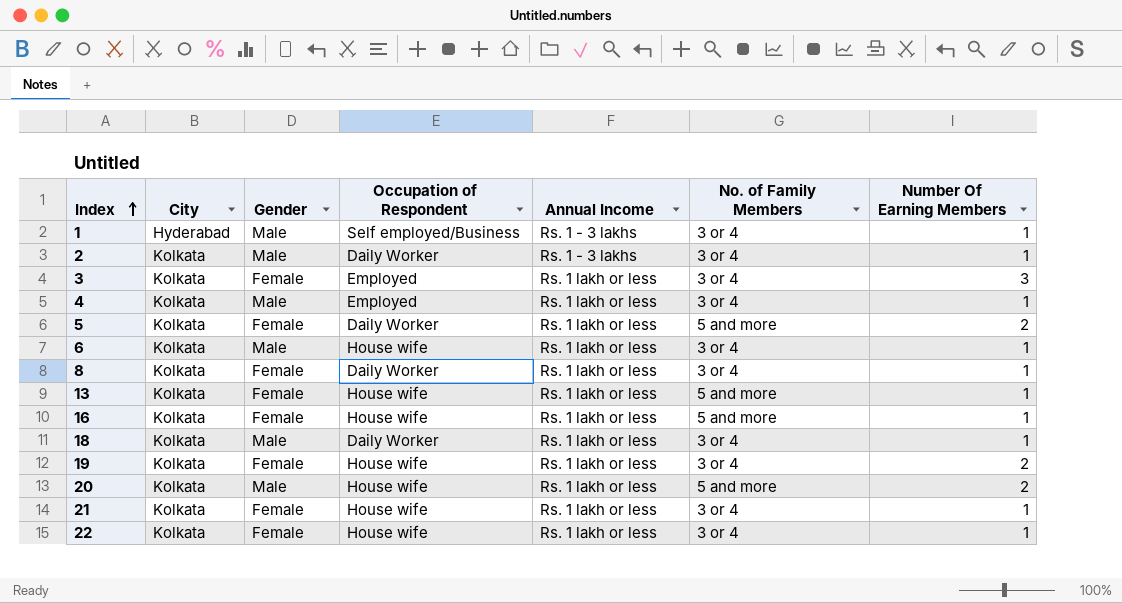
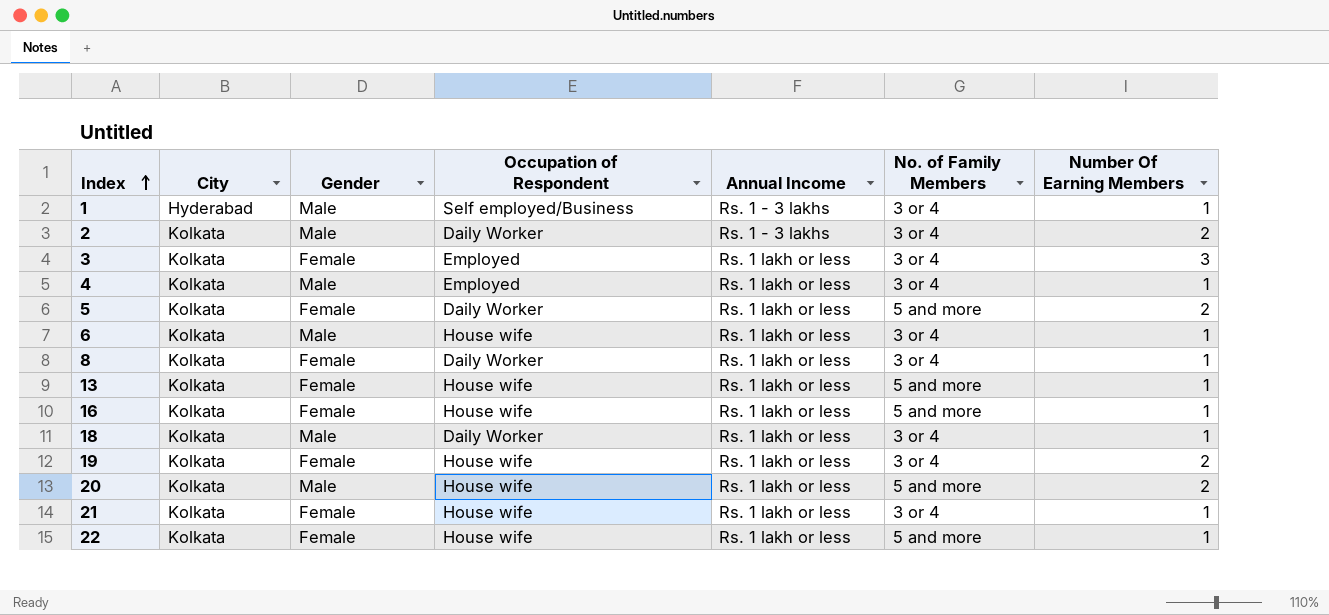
2 | Number Of Earning Members: 1 -> 2
22 | No. of Family Members: 3 or 4 -> 5 and more

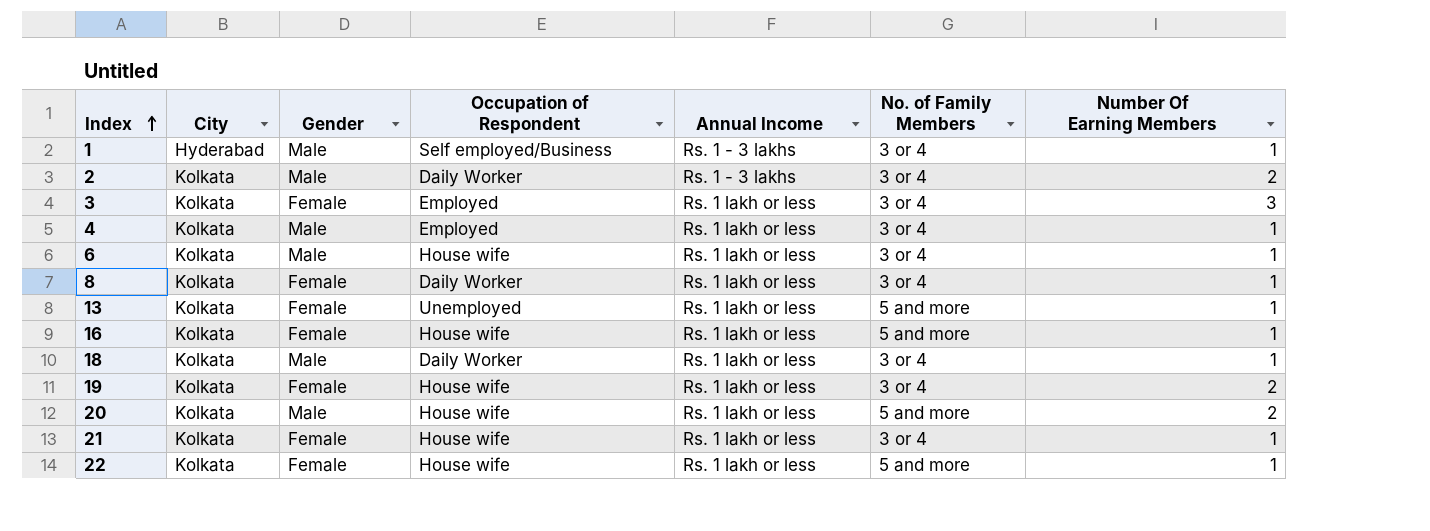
row 5: Kolkata | Female | Daily Worker | Rs. 1 lakh or less | 5 and more | 2 -> none
13 | Occupation of Respondent: House wife -> Unemployed

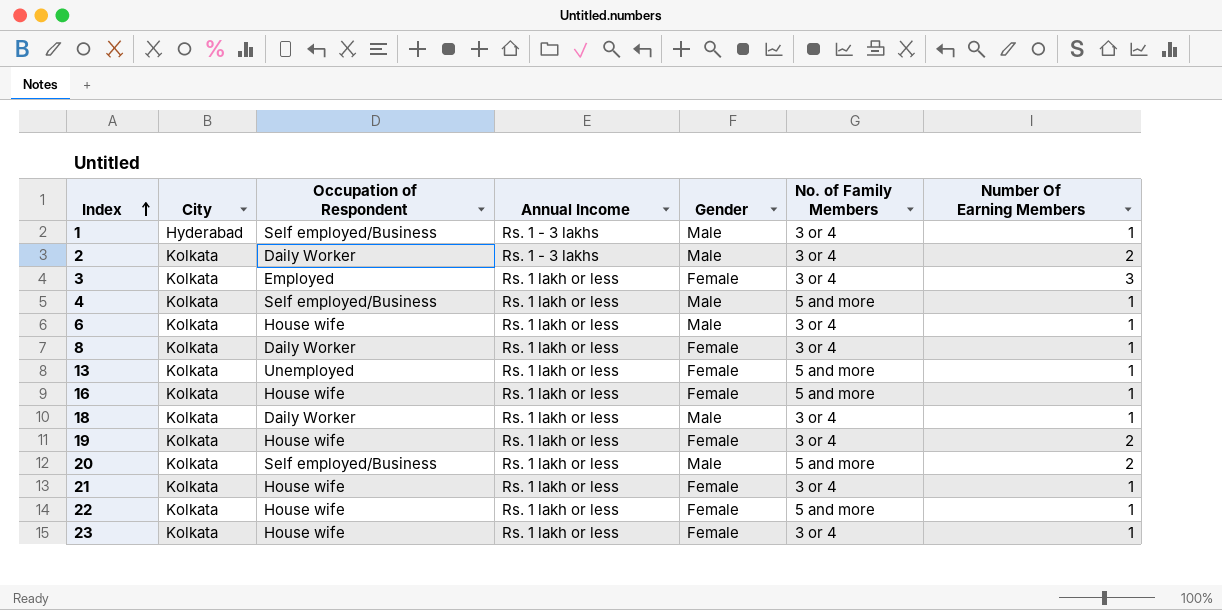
column Gender | position: 3 -> 5
4 | Occupation of Respondent: Employed -> Self employed/Business
4 | No. of Family Members: 3 or 4 -> 5 and more
20 | Occupation of Respondent: House wife -> Self employed/Business
row 23: none -> Kolkata | House wife | Rs. 1 lakh or less | Female | 3 or 4 | 1

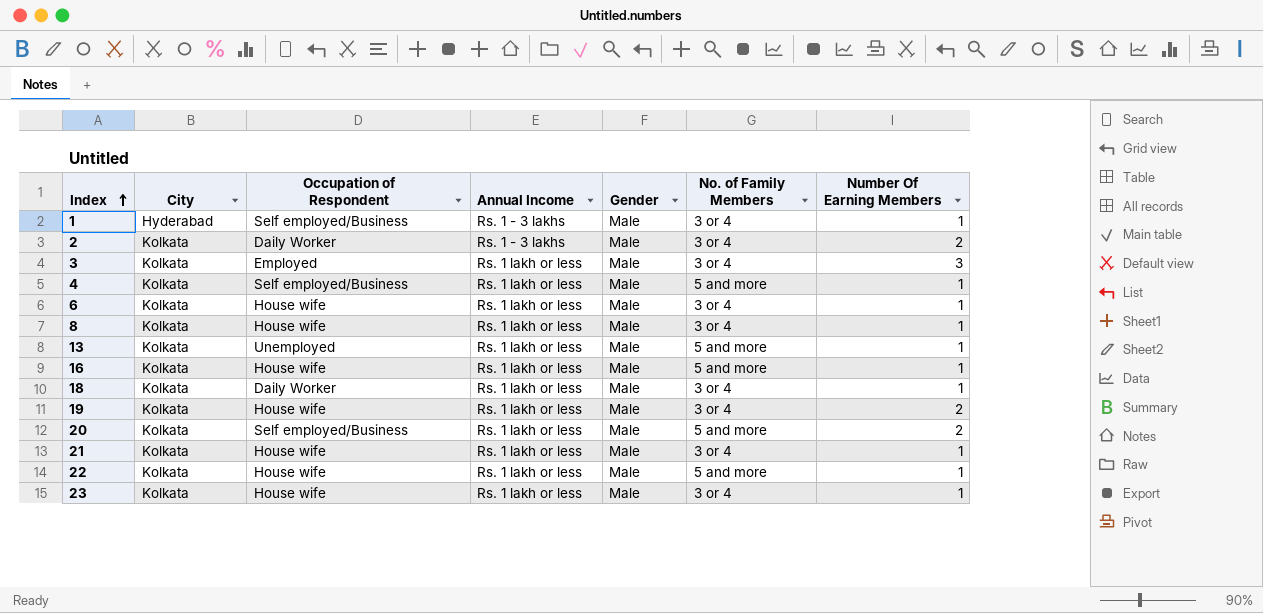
3 | Gender: Female -> Male
8 | Occupation of Respondent: Daily Worker -> House wife
8 | Gender: Female -> Male
13 | Gender: Female -> Male
16 | Gender: Female -> Male
19 | Gender: Female -> Male
21 | Gender: Female -> Male
22 | Gender: Female -> Male
23 | Gender: Female -> Male

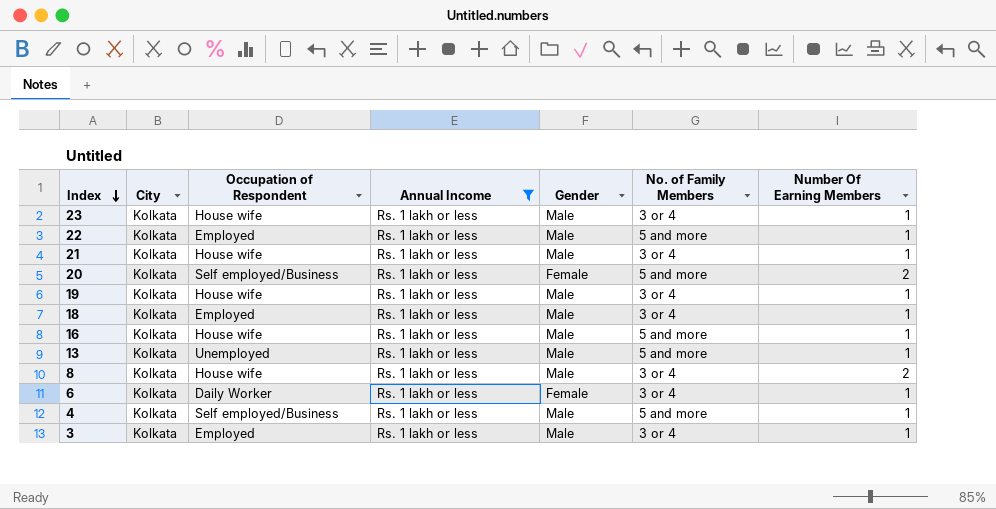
filter: none -> Annual Income = Rs. 1 lakh or less
row order: Index ascending -> Index descending
22 | Occupation of Respondent: House wife -> Employed
20 | Gender: Male -> Female
19 | Number Of Earning Members: 2 -> 1
18 | Occupation of Respondent: Daily Worker -> Employed
8 | Number Of Earning Members: 1 -> 2
6 | Occupation of Respondent: House wife -> Daily Worker
6 | Gender: Male -> Female
3 | Number Of Earning Members: 3 -> 1

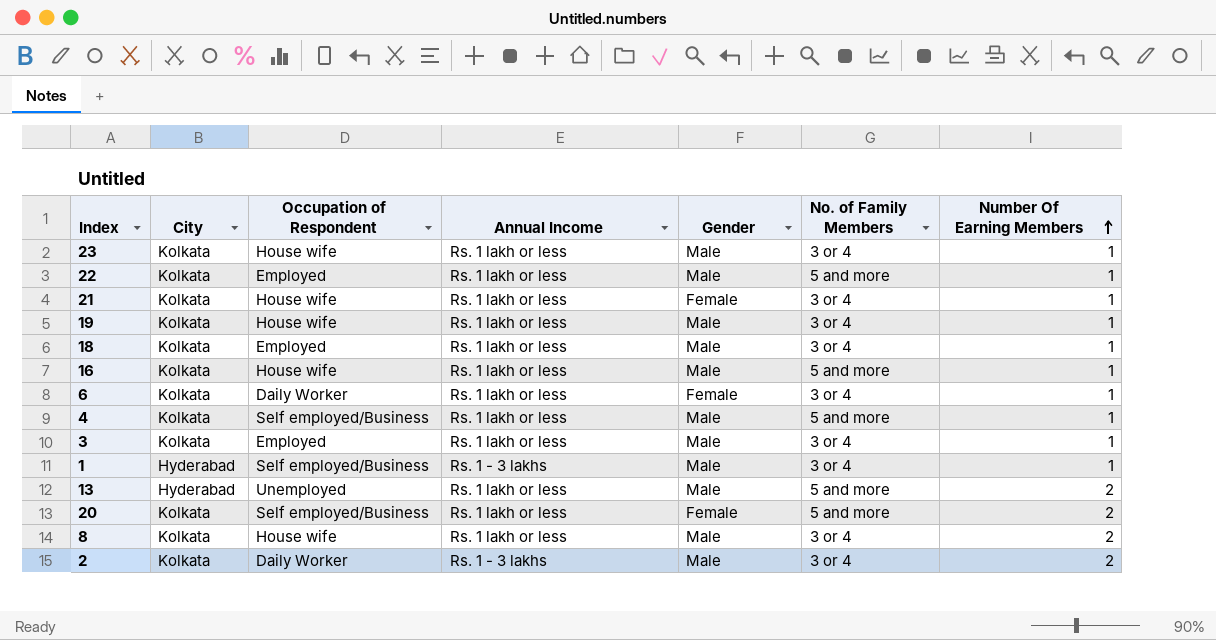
filter: Annual Income = Rs. 1 lakh or less -> none
row order: Index descending -> Number Of Earning Members ascending
21 | Gender: Male -> Female
13 | City: Kolkata -> Hyderabad
13 | Number Of Earning Members: 1 -> 2

